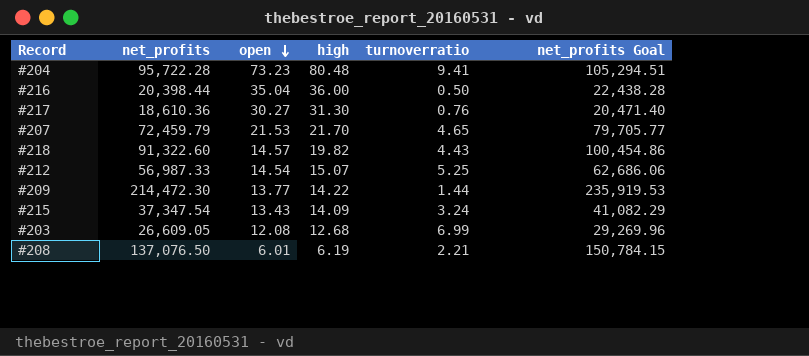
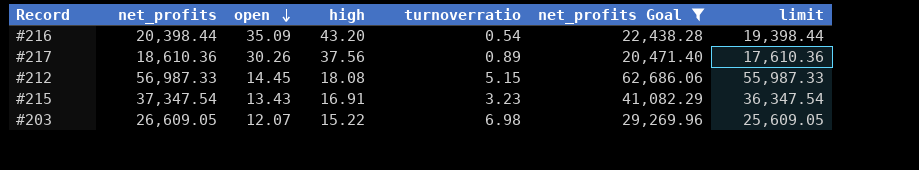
filter: none -> net_profits Goal <= 62,686.06
column limit | formula: none -> [net_profits] - 1000
#216 | open: 35.04 -> 35.09
#216 | high: 36.00 -> 43.20
#216 | turnoverratio: 0.50 -> 0.54
#217 | open: 30.27 -> 30.26
#217 | high: 31.30 -> 37.56
#217 | turnoverratio: 0.76 -> 0.89
#212 | open: 14.54 -> 14.45
#212 | high: 15.07 -> 18.08
#212 | turnoverratio: 5.25 -> 5.15
#215 | high: 14.09 -> 16.91
#215 | turnoverratio: 3.24 -> 3.23
#203 | open: 12.08 -> 12.07
#203 | high: 12.68 -> 15.22
#203 | turnoverratio: 6.99 -> 6.98

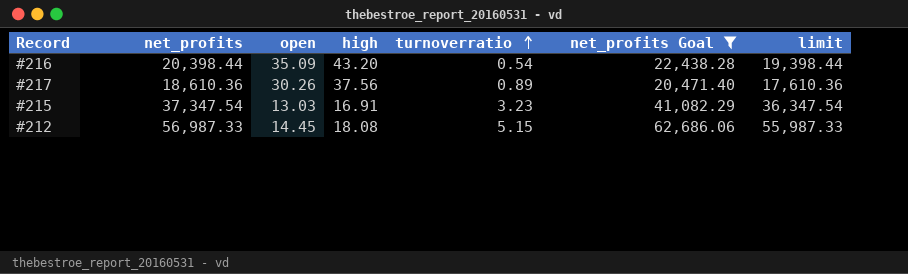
row order: open descending -> turnoverratio ascending
row #203: 26,609.05 | 12.07 | 15.22 | 6.98 | 29,269.96 | 25,609.05 -> none
#215 | open: 13.43 -> 13.03

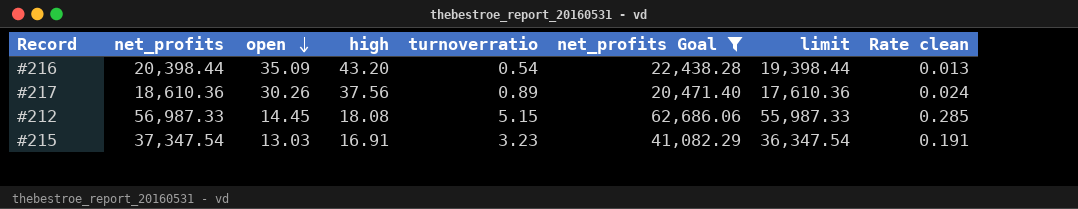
row order: turnoverratio ascending -> open descending
column Rate clean | formula: none -> [turnoverratio] / [high]

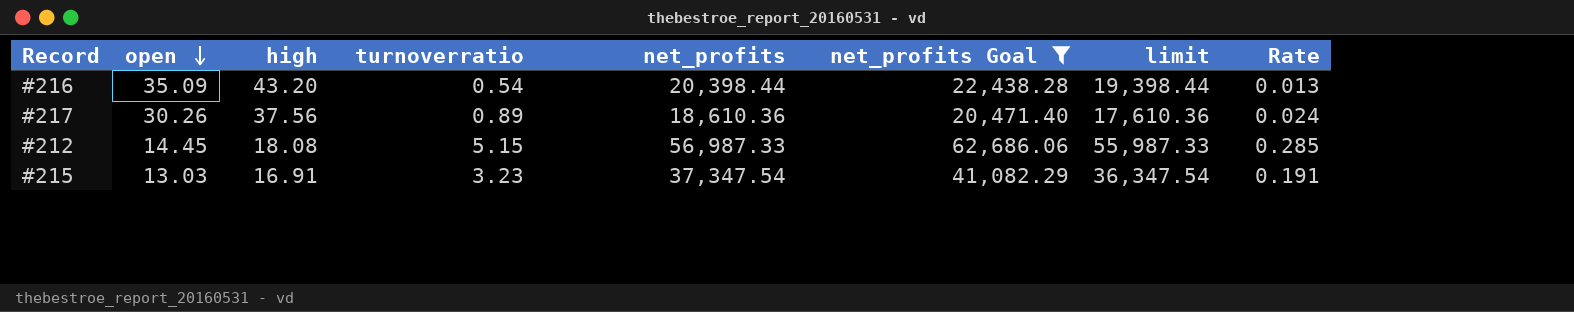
column net_profits | position: 2 -> 5
column name: Rate clean -> Rate

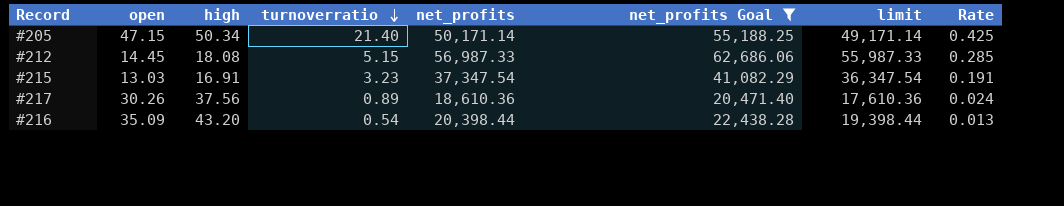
row order: open descending -> turnoverratio descending
row #205: none -> 47.15 | 50.34 | 21.40 | 50,171.14 | 55,188.25 | 49,171.14 | 0.425

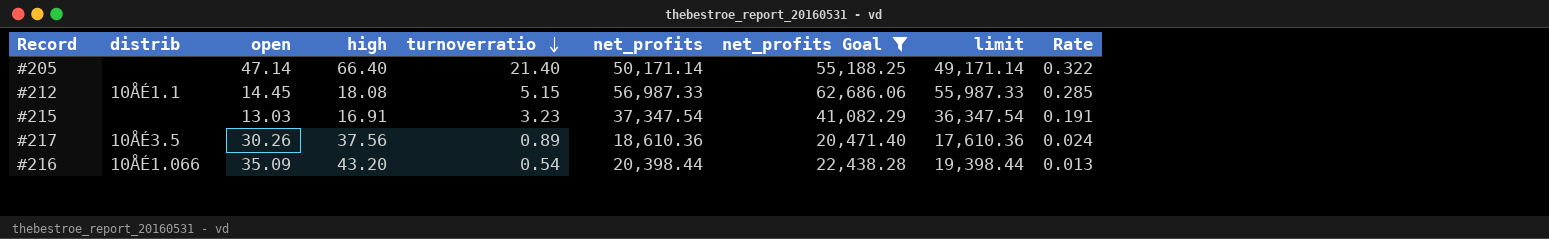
column distrib | position: none -> 2
#205 | open: 47.15 -> 47.14
#205 | high: 50.34 -> 66.40
#205 | Rate: 0.425 -> 0.322

